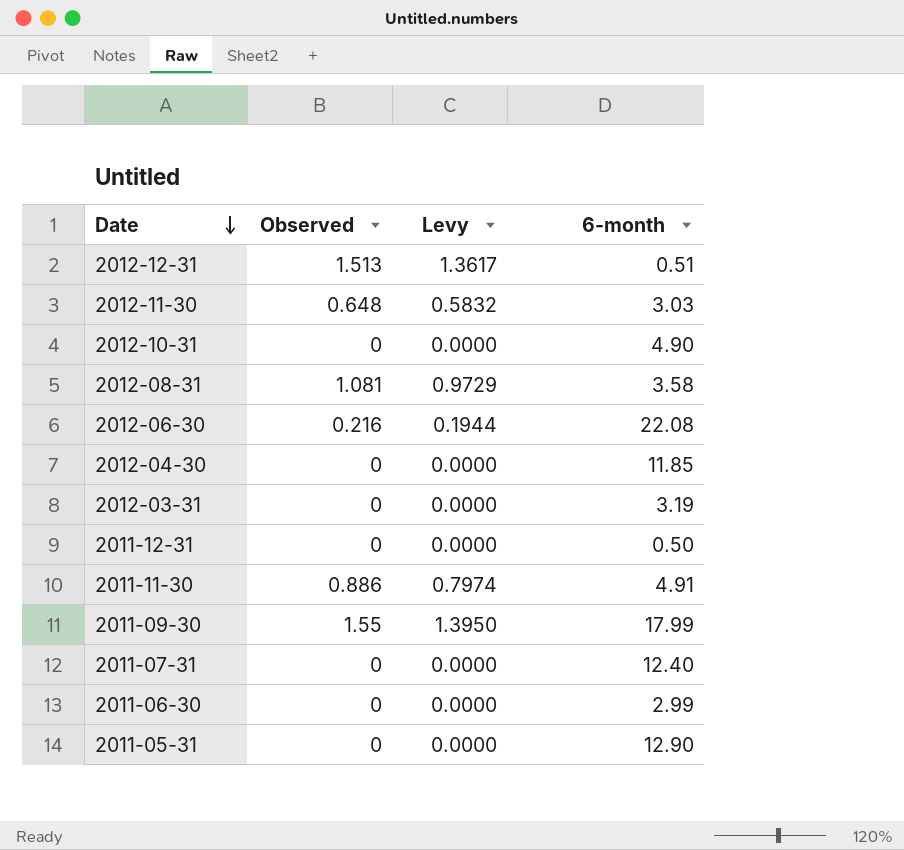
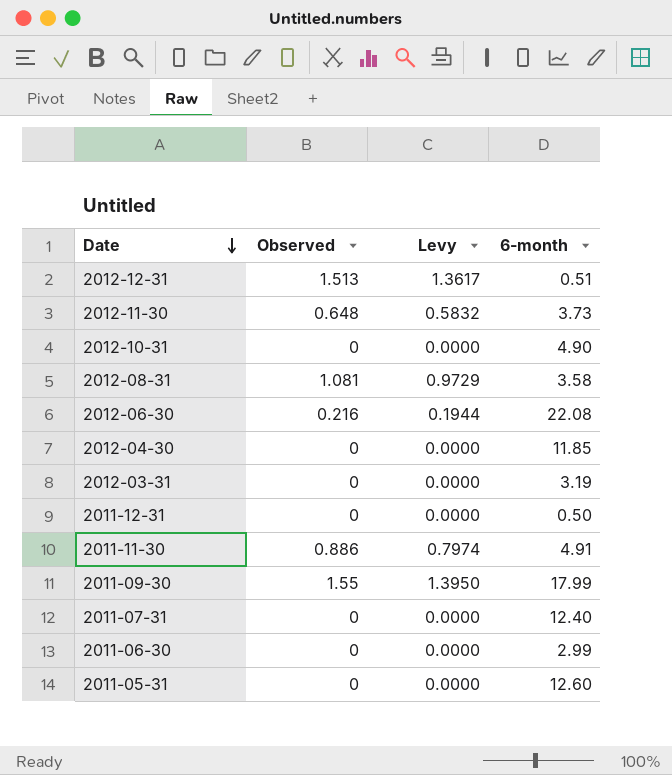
2012-11-30 | 6-month: 3.03 -> 3.73
2011-05-31 | 6-month: 12.90 -> 12.60

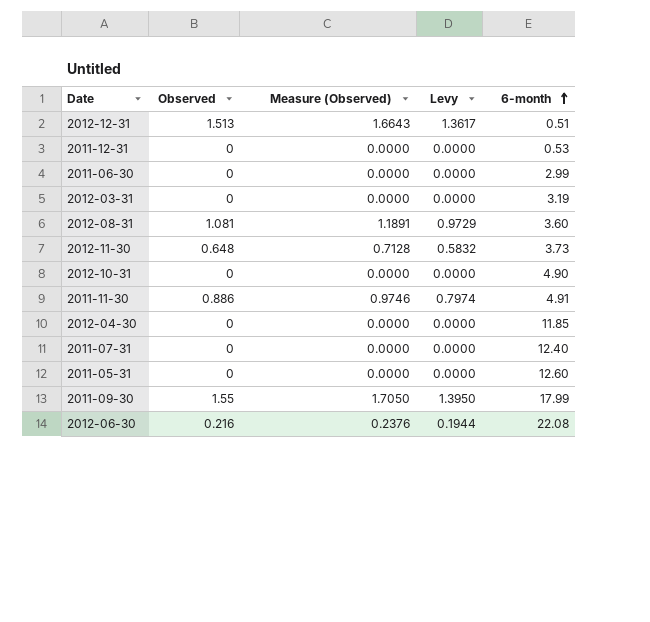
row order: Date descending -> 6-month ascending
column Measure (Observed) | formula: none -> [Observed] * 1.1
2011-12-31 | 6-month: 0.50 -> 0.53
2012-08-31 | 6-month: 3.58 -> 3.60

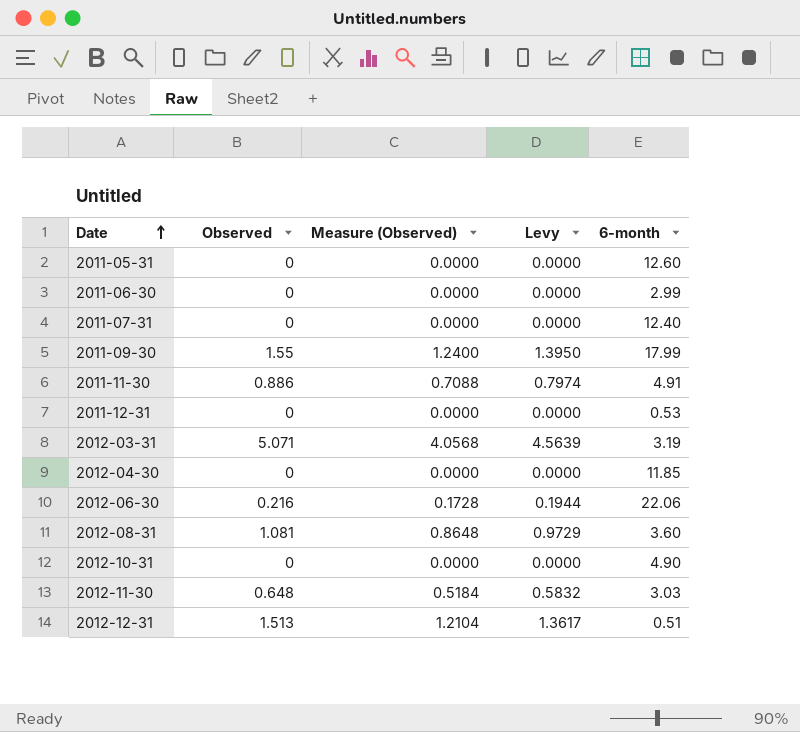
row order: 6-month ascending -> Date ascending
column Measure (Observed) | formula: [Observed] * 1.1 -> [Observed] * 0.8
2012-03-31 | Observed: 0 -> 5.071
2012-03-31 | Levy: 0.0000 -> 4.5639
2012-06-30 | 6-month: 22.08 -> 22.06
2012-11-30 | 6-month: 3.73 -> 3.03

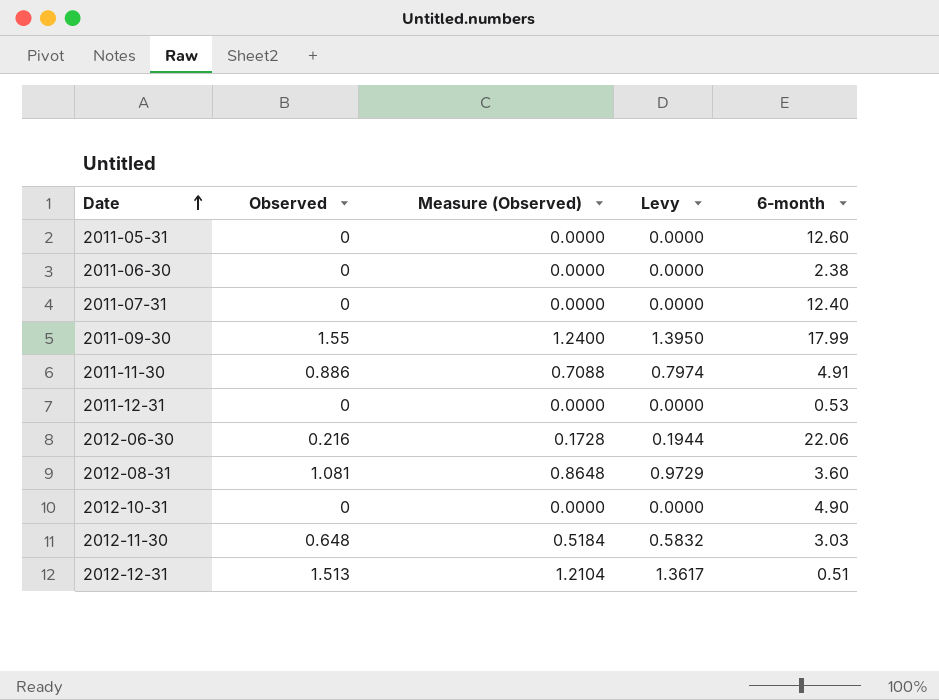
row 2012-03-31: 5.071 | 4.0568 | 4.5639 | 3.19 -> none
row 2012-04-30: 0 | 0.0000 | 0.0000 | 11.85 -> none
2011-06-30 | 6-month: 2.99 -> 2.38

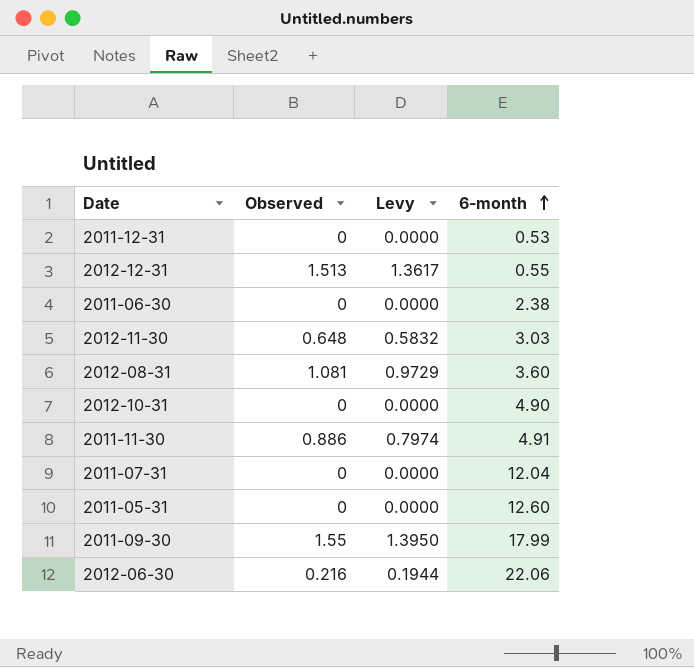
row order: Date ascending -> 6-month ascending
column Measure (Observed) | formula: [Observed] * 0.8 -> none
2012-12-31 | 6-month: 0.51 -> 0.55
2011-07-31 | 6-month: 12.40 -> 12.04

